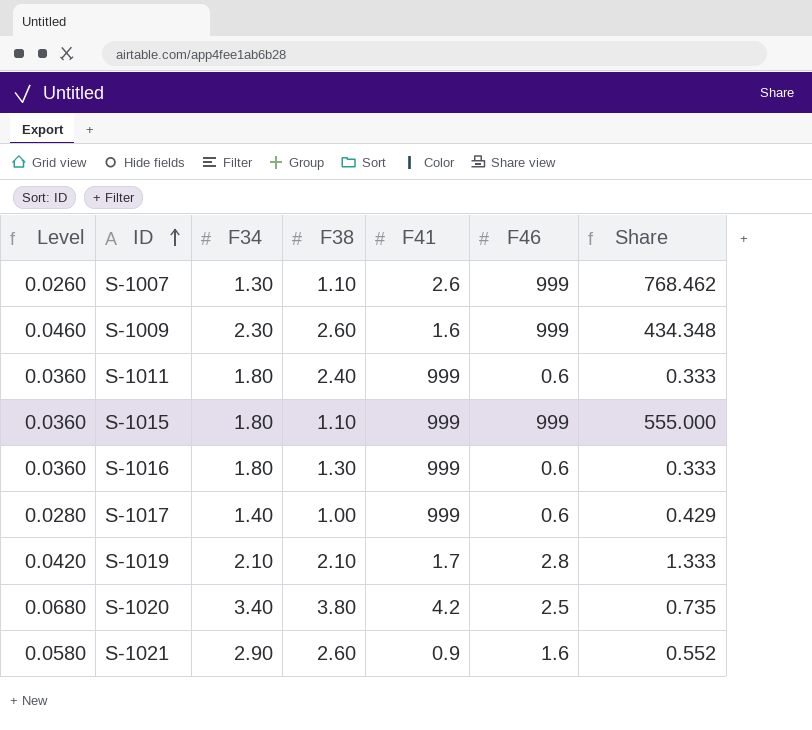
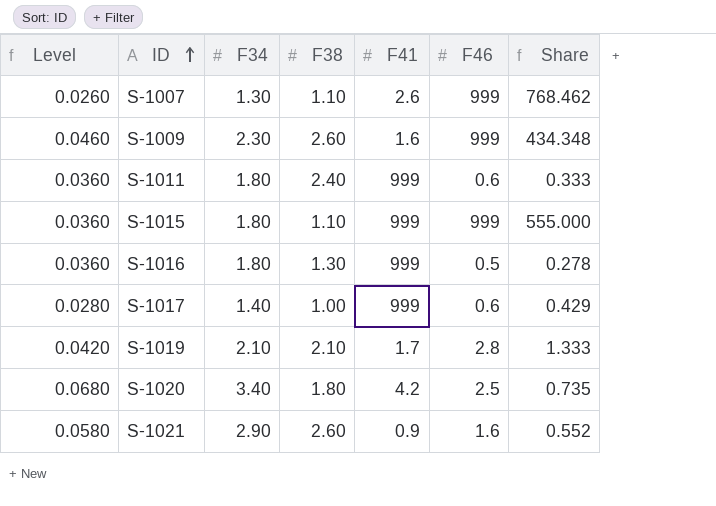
S-1016 | F46: 0.6 -> 0.5
S-1016 | Share: 0.333 -> 0.278
S-1020 | F38: 3.80 -> 1.80

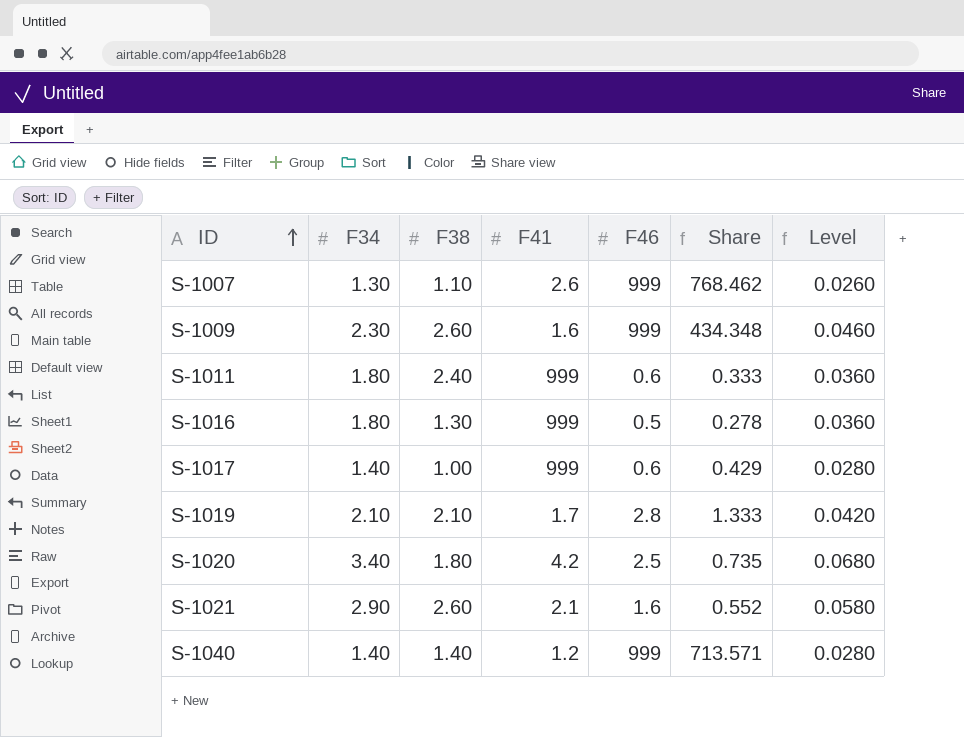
column Level | position: 1 -> 7
row S-1015: 0.0360 | 1.80 | 1.10 | 999 | 999 | 555.000 -> none
S-1021 | F41: 0.9 -> 2.1
row S-1040: none -> 1.40 | 1.40 | 1.2 | 999 | 713.571 | 0.0280

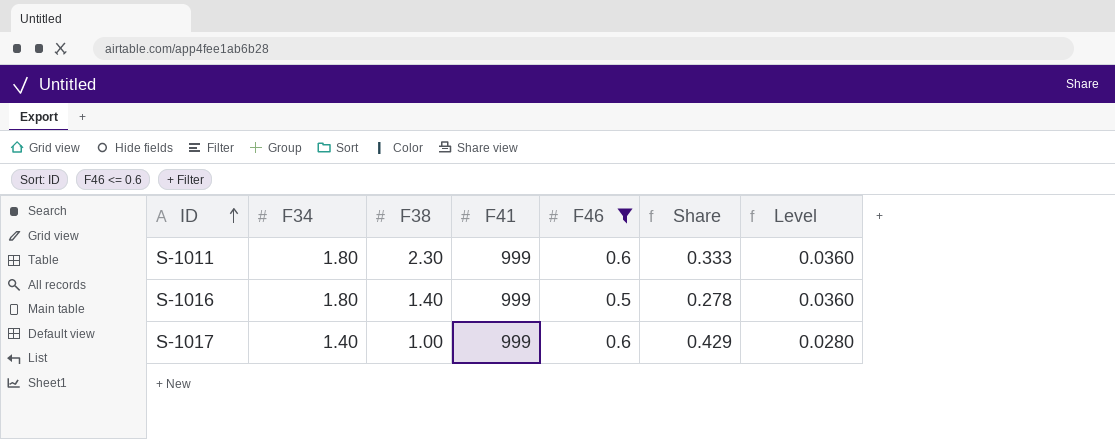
filter: none -> F46 <= 0.6
S-1011 | F38: 2.40 -> 2.30
S-1016 | F38: 1.30 -> 1.40

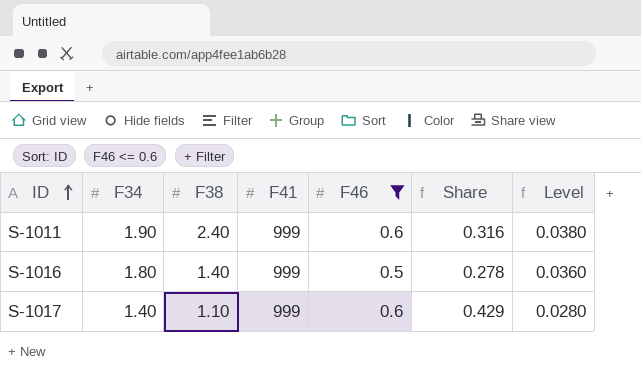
S-1011 | F34: 1.80 -> 1.90
S-1011 | F38: 2.30 -> 2.40
S-1011 | Share: 0.333 -> 0.316
S-1011 | Level: 0.0360 -> 0.0380
S-1017 | F38: 1.00 -> 1.10

